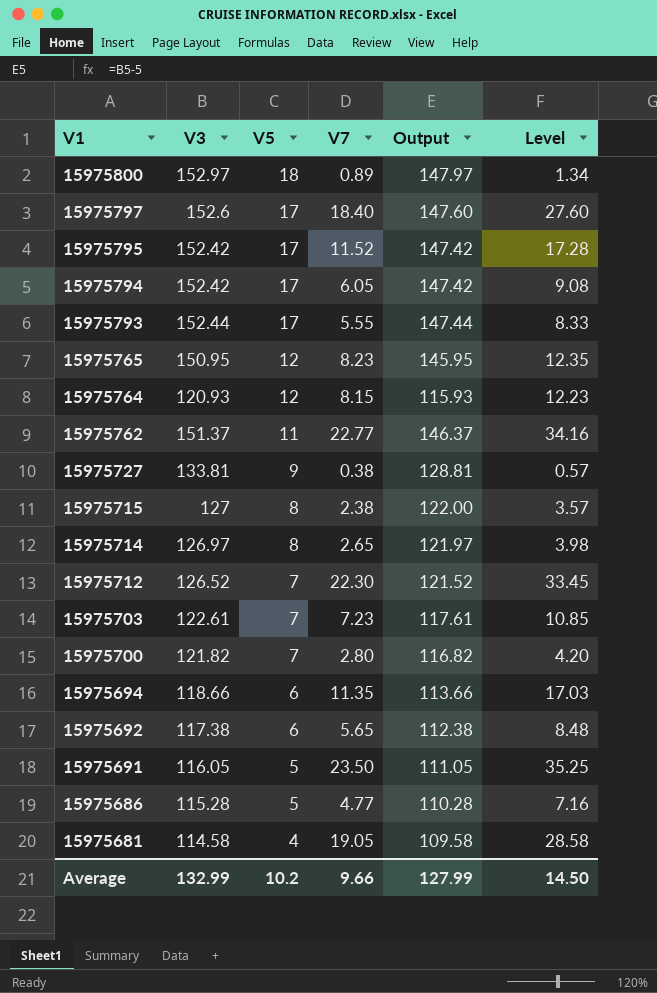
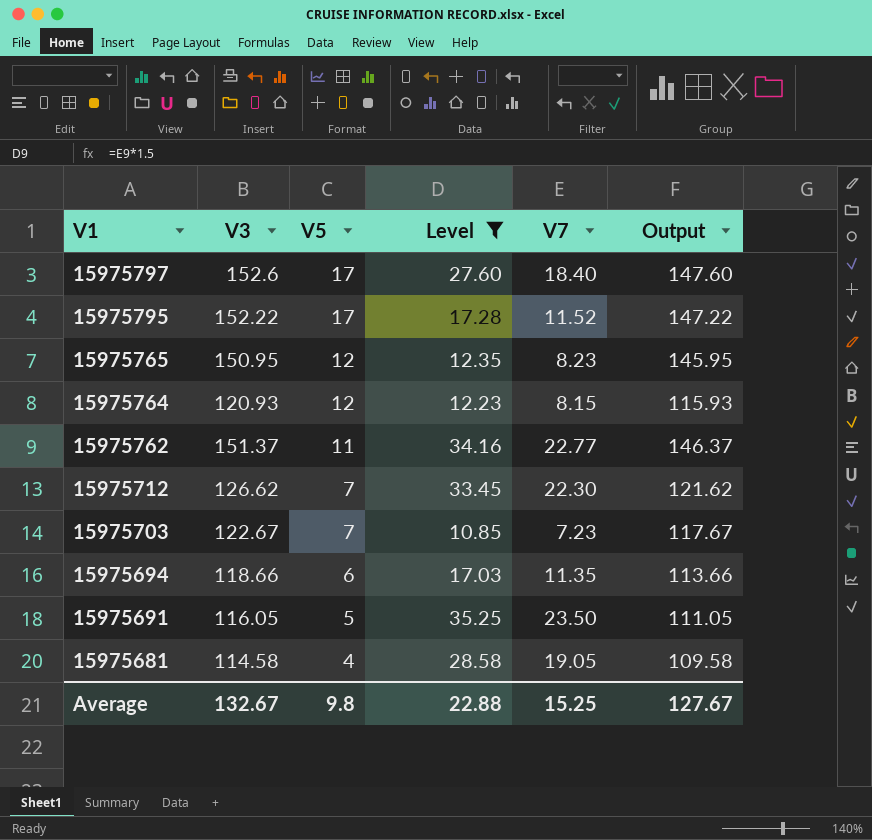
filter: none -> Level >= 10.85
column Level | position: 6 -> 4
15975795 | V3: 152.42 -> 152.22
15975795 | Output: 147.42 -> 147.22
15975712 | V3: 126.52 -> 126.62
15975712 | Output: 121.52 -> 121.62
15975703 | V3: 122.61 -> 122.67
15975703 | Output: 117.61 -> 117.67
Average | V3: 132.99 -> 132.67
Average | V5: 10.2 -> 9.8
Average | Level: 14.50 -> 22.88
Average | V7: 9.66 -> 15.25
Average | Output: 127.99 -> 127.67

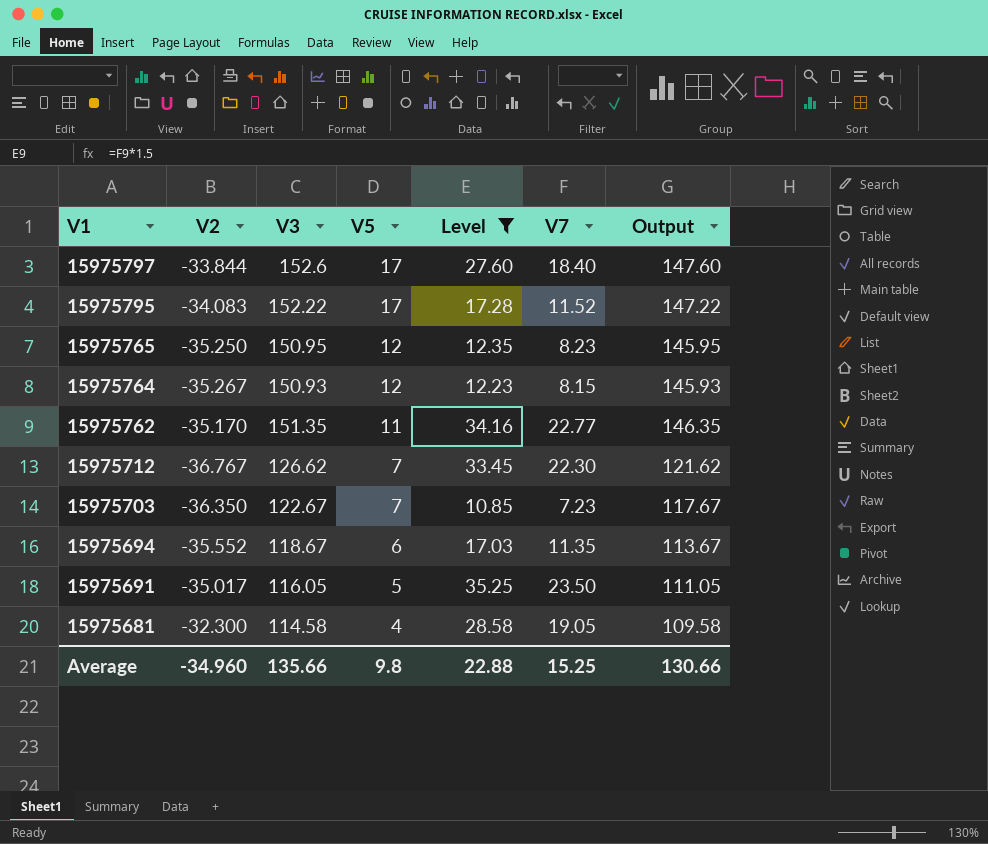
column V2 | position: none -> 2
15975764 | V3: 120.93 -> 150.93
15975764 | Output: 115.93 -> 145.93
15975762 | V3: 151.37 -> 151.35
15975762 | Output: 146.37 -> 146.35
15975694 | V3: 118.66 -> 118.67
15975694 | Output: 113.66 -> 113.67
Average | V3: 132.67 -> 135.66
Average | Output: 127.67 -> 130.66

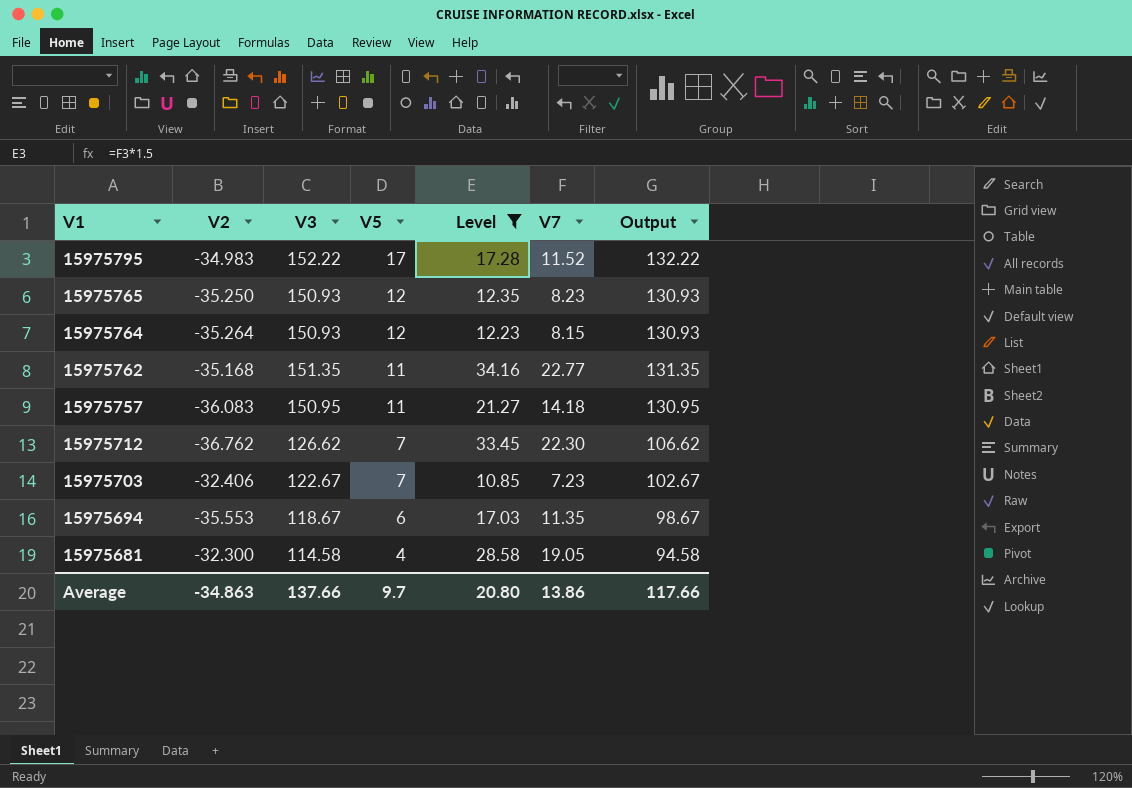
column Output | formula: [V3] - 5 -> [V3] - 20
row 15975797: -33.844 | 152.6 | 17 | 27.60 | 18.40 | 147.60 -> none
row 15975691: -35.017 | 116.05 | 5 | 35.25 | 23.50 | 111.05 -> none
15975795 | V2: -34.083 -> -34.983
15975765 | V3: 150.95 -> 150.93
15975764 | V2: -35.267 -> -35.264
15975762 | V2: -35.170 -> -35.168
row 15975757: none -> -36.083 | 150.95 | 11 | 21.27 | 14.18 | 130.95
15975712 | V2: -36.767 -> -36.762
15975703 | V2: -36.350 -> -32.406
15975694 | V2: -35.552 -> -35.553
Average | V2: -34.960 -> -34.863
Average | V3: 135.66 -> 137.66
Average | V5: 9.8 -> 9.7
Average | Level: 22.88 -> 20.80
Average | V7: 15.25 -> 13.86
Average | Output: 130.66 -> 117.66

